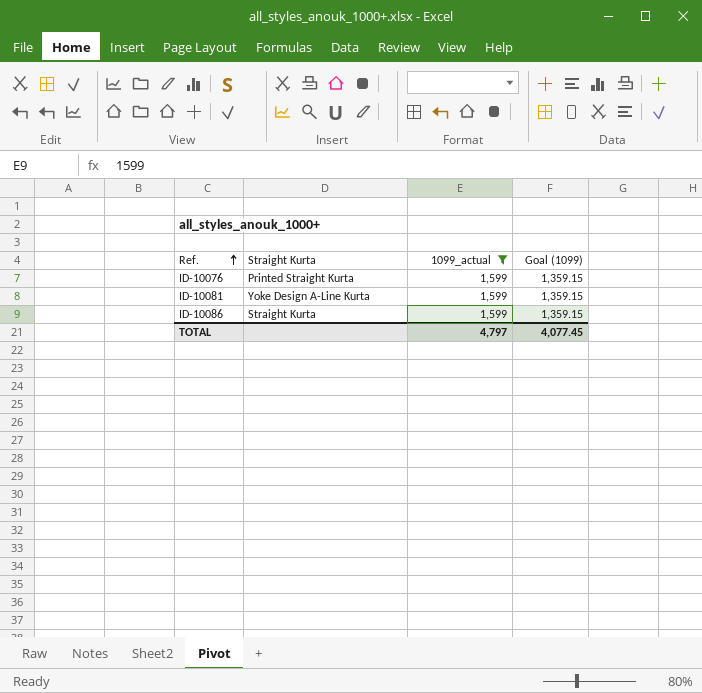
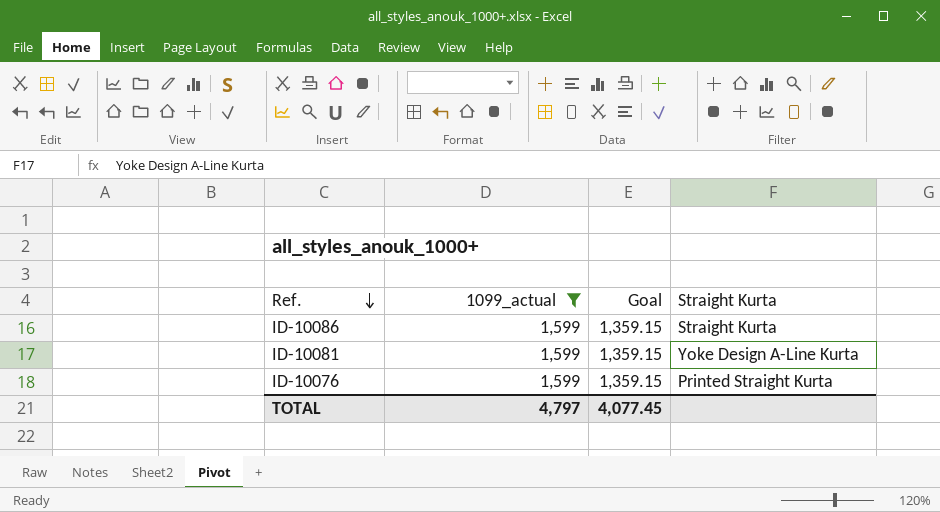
row order: Ref. ascending -> Ref. descending
column name: Goal (1099) -> Goal
column Straight Kurta | position: 2 -> 4

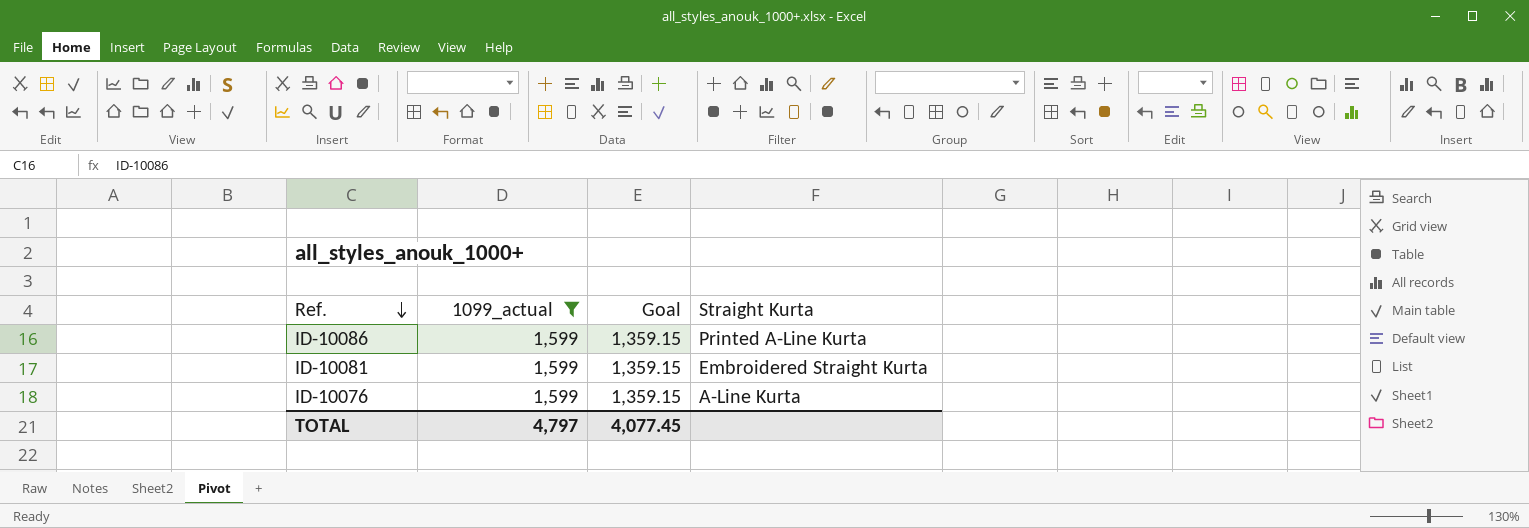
ID-10086 | Straight Kurta: Straight Kurta -> Printed A-Line Kurta
ID-10081 | Straight Kurta: Yoke Design A-Line Kurta -> Embroidered Straight Kurta
ID-10076 | Straight Kurta: Printed Straight Kurta -> A-Line Kurta

